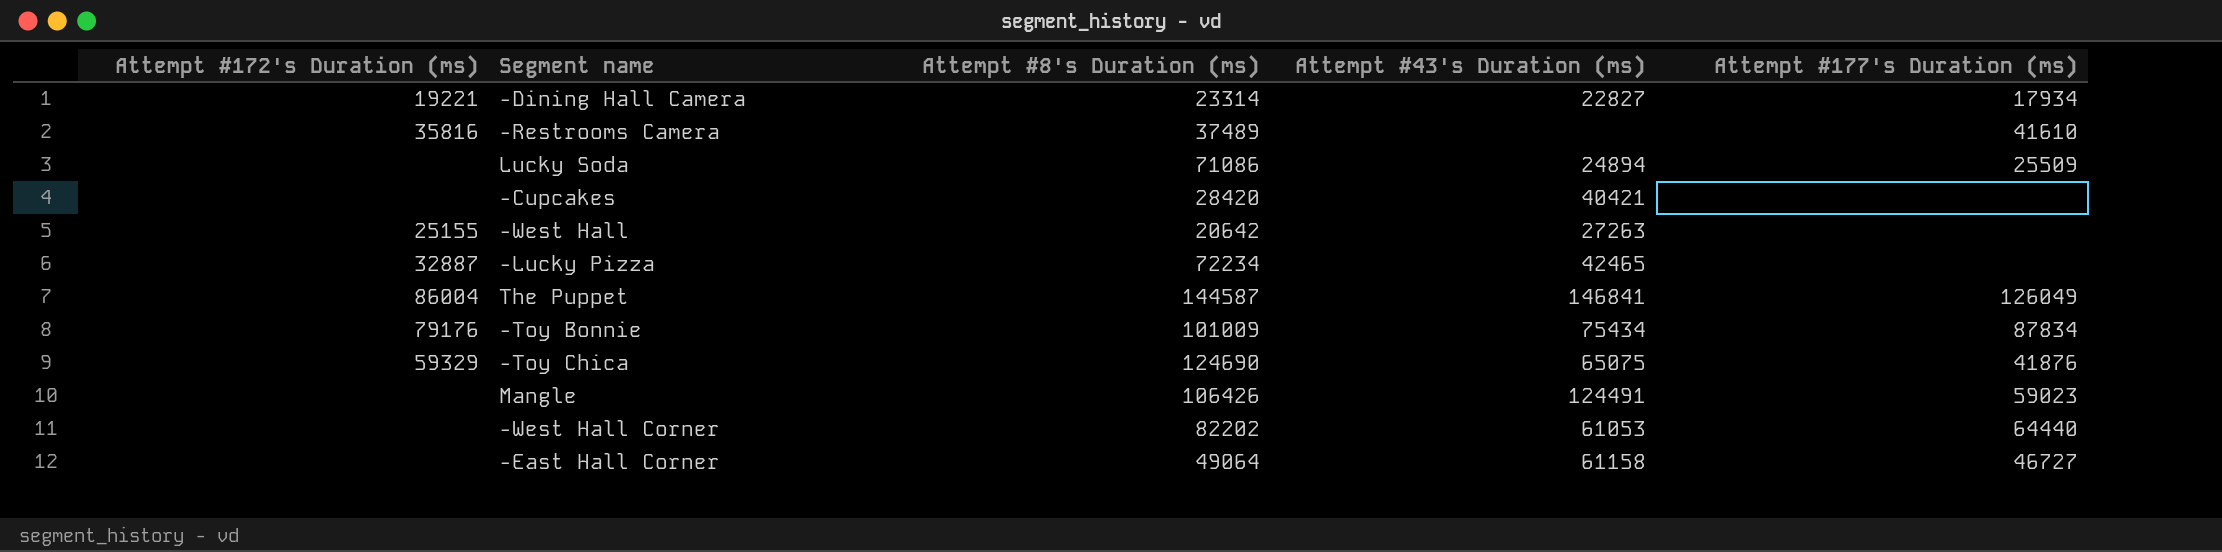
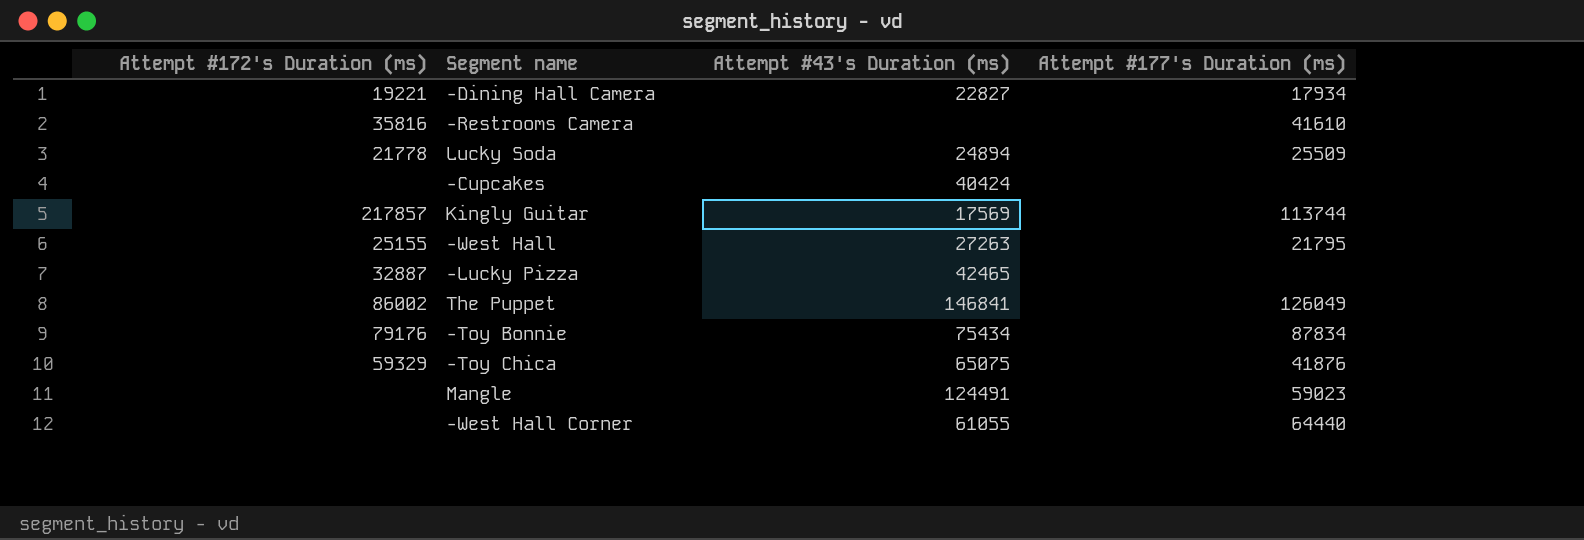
column Attempt #8's Duration (ms) | position: 3 -> none
row -East Hall Corner: none | 49064 | 61158 | 46727 -> none
Lucky Soda | Attempt #172's Duration (ms): none -> 21778
-Cupcakes | Attempt #43's Duration (ms): 40421 -> 40424
row Kingly Guitar: none -> 217857 | 17569 | 113744
-West Hall | Attempt #177's Duration (ms): none -> 21795
The Puppet | Attempt #172's Duration (ms): 86004 -> 86002
-West Hall Corner | Attempt #43's Duration (ms): 61053 -> 61055

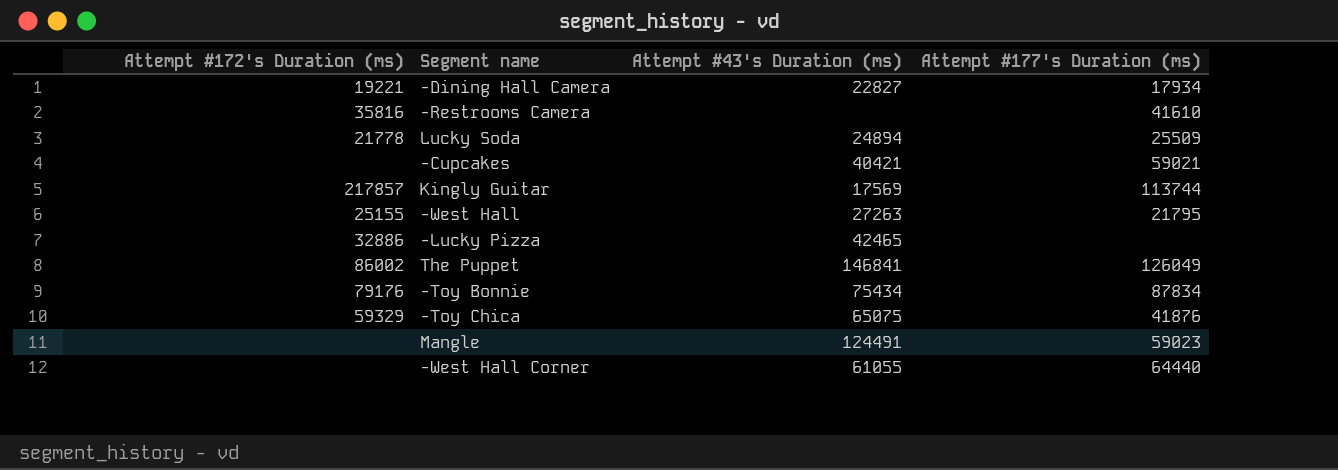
-Cupcakes | Attempt #43's Duration (ms): 40424 -> 40421
-Cupcakes | Attempt #177's Duration (ms): none -> 59021
-Lucky Pizza | Attempt #172's Duration (ms): 32887 -> 32886

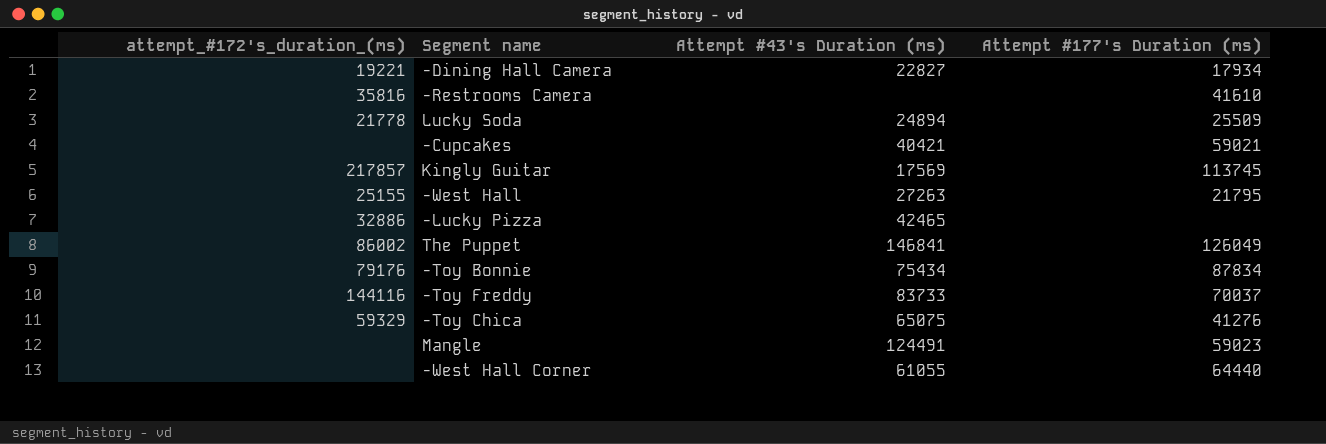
column name: Attempt #172's Duration (ms) -> attempt_#172's_duration_(ms)
Kingly Guitar | Attempt #177's Duration (ms): 113744 -> 113745
row -Toy Freddy: none -> 144116 | 83733 | 70037
-Toy Chica | Attempt #177's Duration (ms): 41876 -> 41276

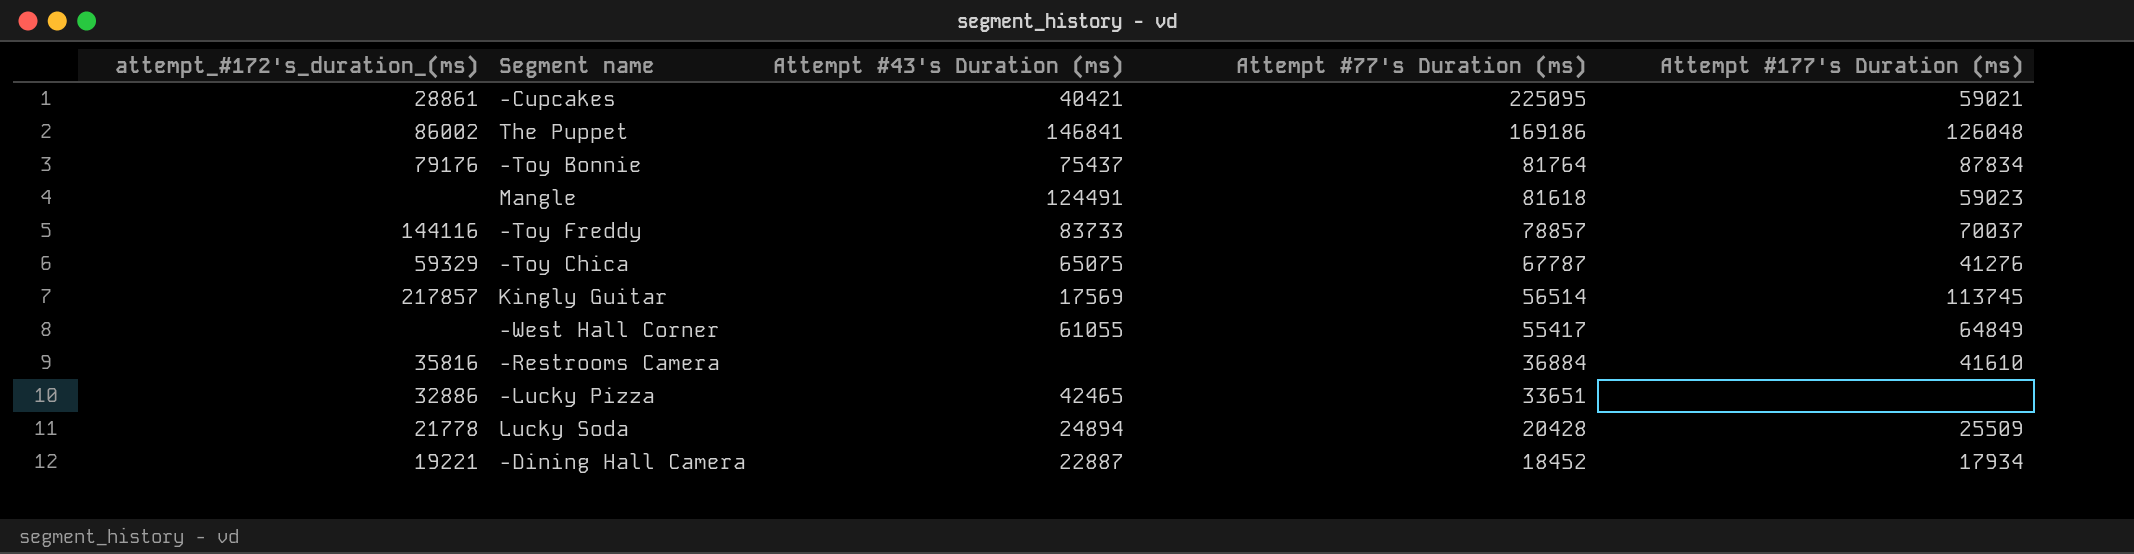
row order: none -> Attempt #77's Duration (ms) descending
column Attempt #77's Duration (ms) | position: none -> 4
row -West Hall: 25155 | 27263 | 21795 -> none
-Cupcakes | attempt_#172's_duration_(ms): none -> 28861
The Puppet | Attempt #177's Duration (ms): 126049 -> 126048
-Toy Bonnie | Attempt #43's Duration (ms): 75434 -> 75437
-West Hall Corner | Attempt #177's Duration (ms): 64440 -> 64849
-Dining Hall Camera | Attempt #43's Duration (ms): 22827 -> 22887

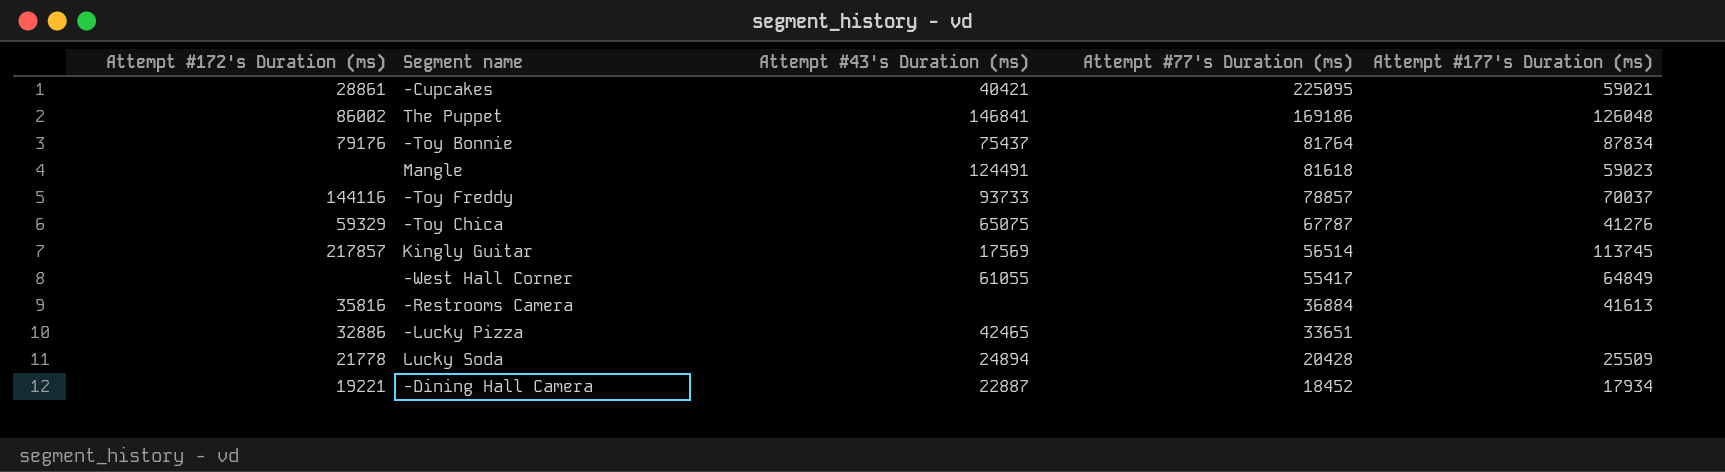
column name: attempt_#172's_duration_(ms) -> Attempt #172's Duration (ms)
-Toy Freddy | Attempt #43's Duration (ms): 83733 -> 93733
-Restrooms Camera | Attempt #177's Duration (ms): 41610 -> 41613

